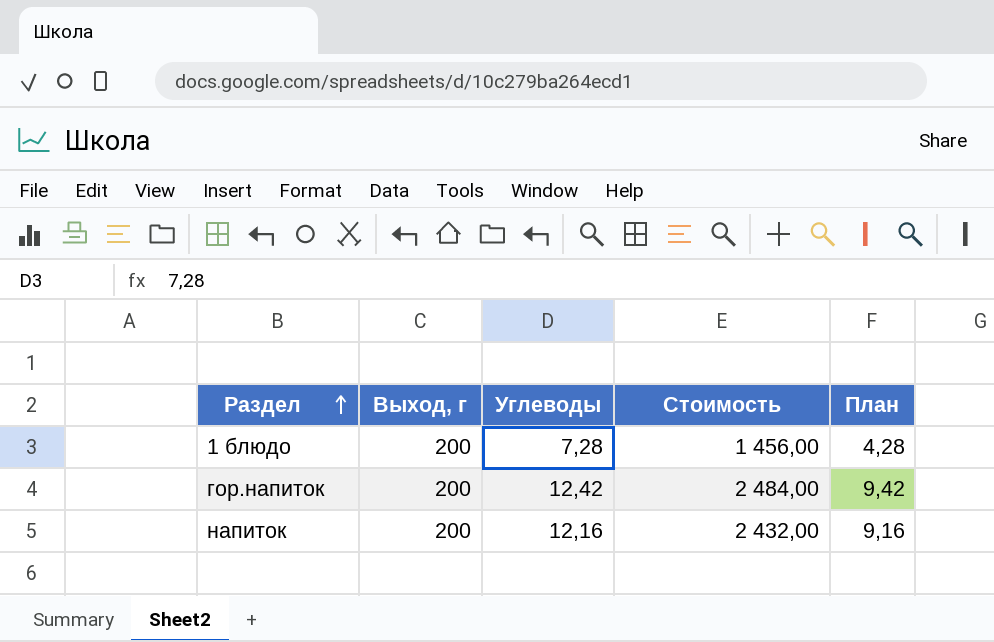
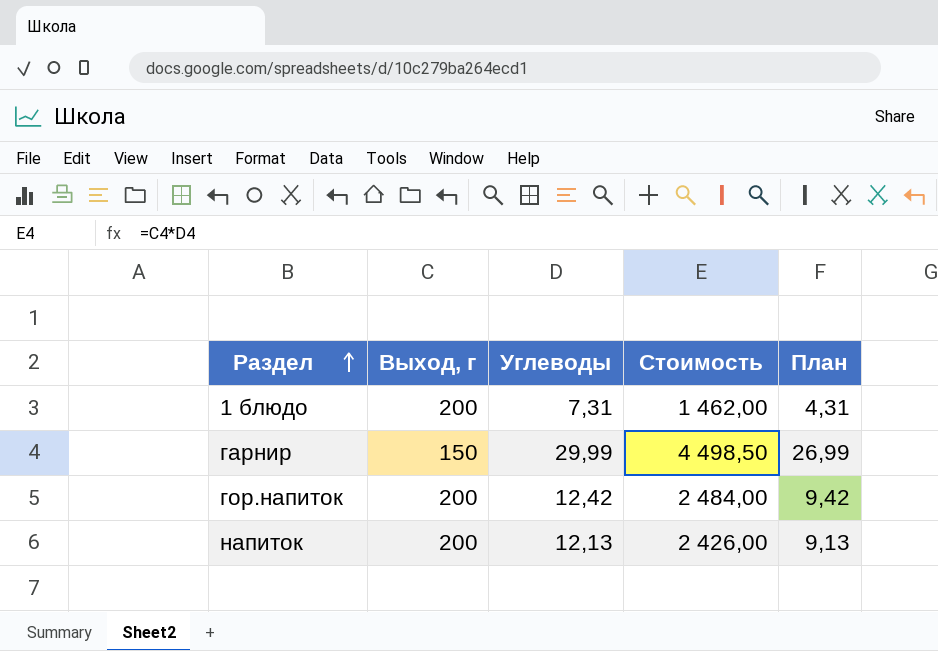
1 блюдо | Углеводы: 7,28 -> 7,31
1 блюдо | Стоимость: 1 456,00 -> 1 462,00
1 блюдо | План: 4,28 -> 4,31
row гарнир: none -> 150 | 29,99 | 4 498,50 | 26,99
напиток | Углеводы: 12,16 -> 12,13
напиток | Стоимость: 2 432,00 -> 2 426,00
напиток | План: 9,16 -> 9,13

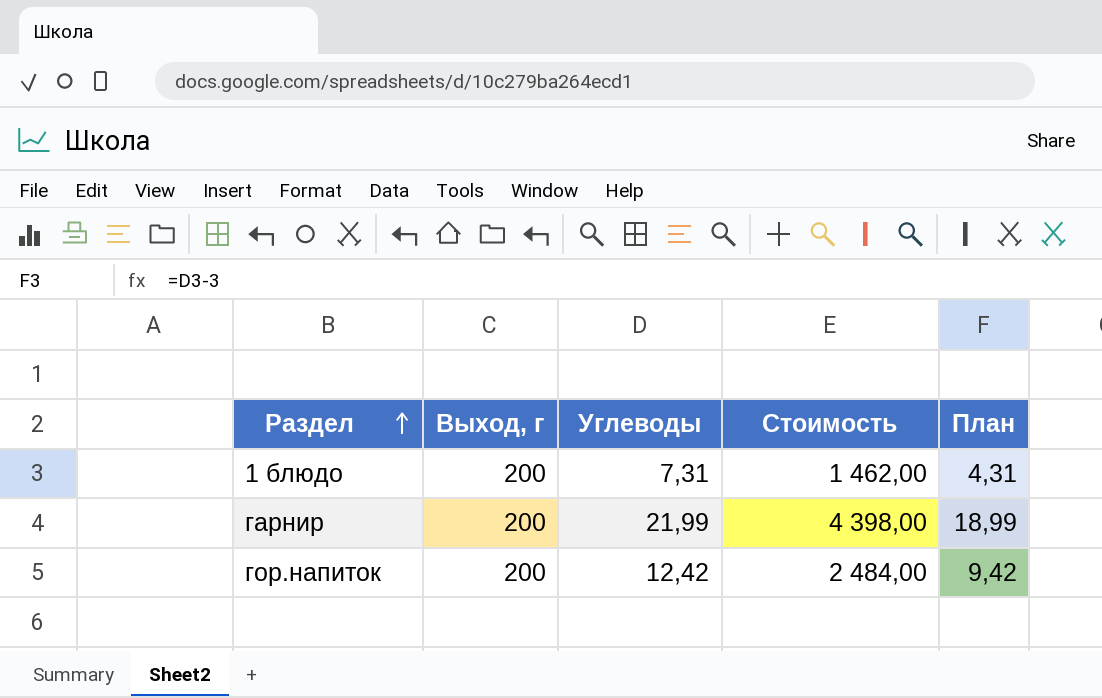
row напиток: 200 | 12,13 | 2 426,00 | 9,13 -> none
гарнир | Выход, г: 150 -> 200
гарнир | Углеводы: 29,99 -> 21,99
гарнир | Стоимость: 4 498,50 -> 4 398,00
гарнир | План: 26,99 -> 18,99

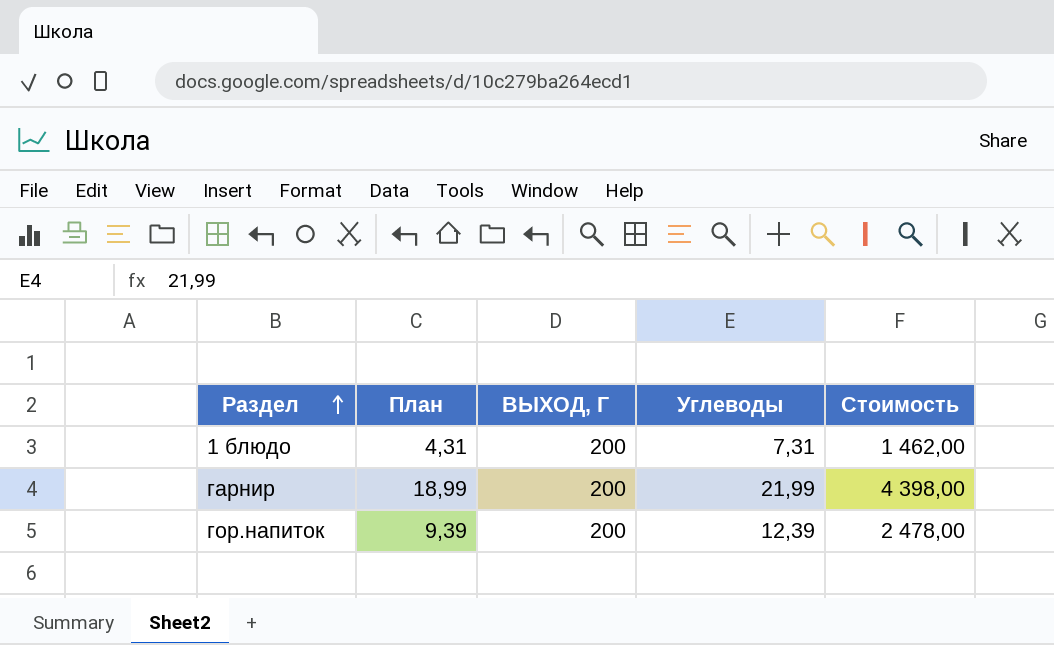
column План | position: 5 -> 2
column name: Выход, г -> ВЫХОД, Г
гор.напиток | План: 9,42 -> 9,39
гор.напиток | Углеводы: 12,42 -> 12,39
гор.напиток | Стоимость: 2 484,00 -> 2 478,00

